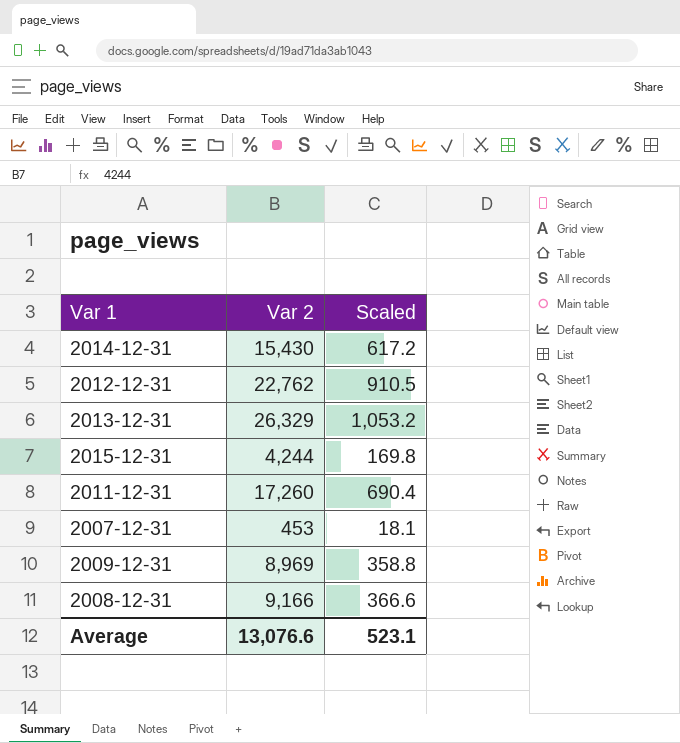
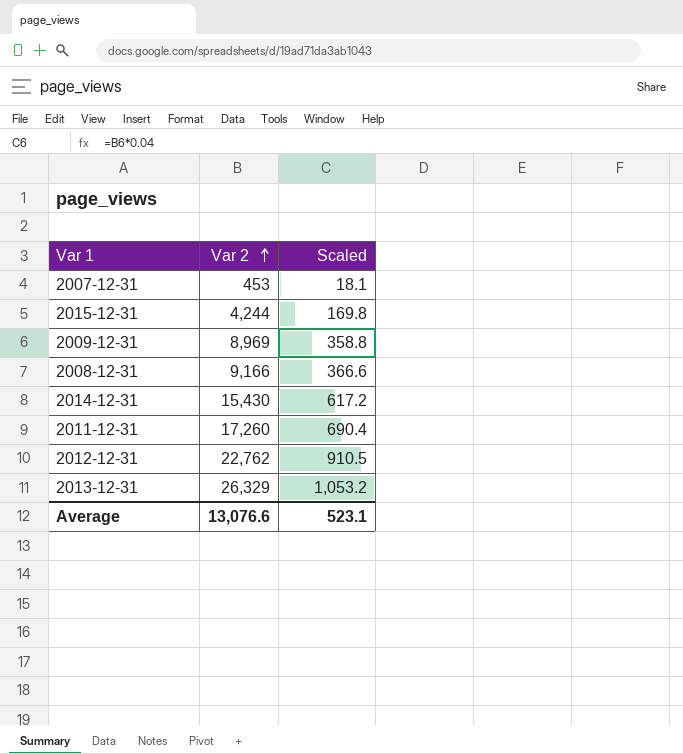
row order: none -> Var 2 ascending

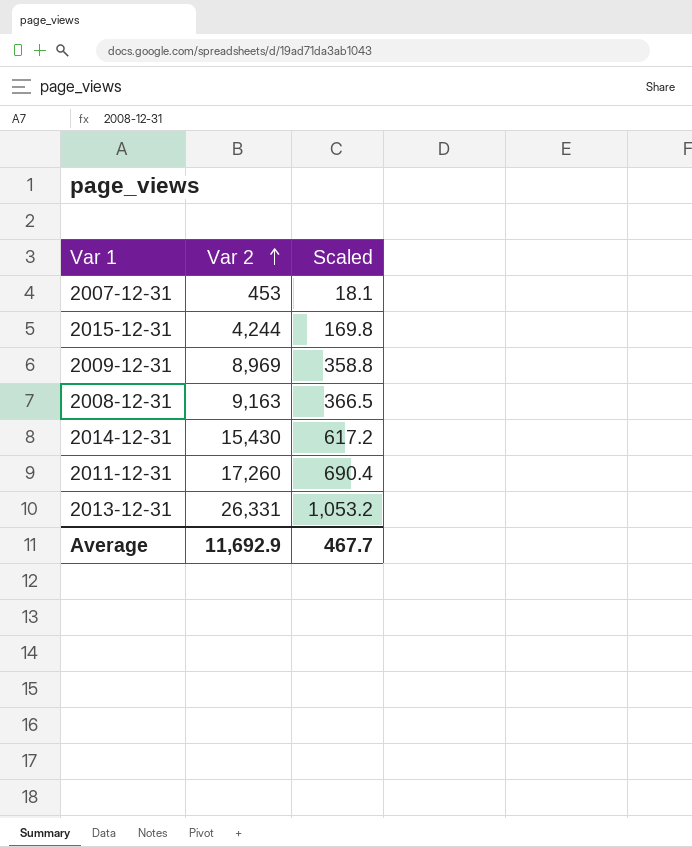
row 2012-12-31: 22,762 | 910.5 -> none
2008-12-31 | Var 2: 9,166 -> 9,163
2008-12-31 | Scaled: 366.6 -> 366.5
2013-12-31 | Var 2: 26,329 -> 26,331
Average | Var 2: 13,076.6 -> 11,692.9
Average | Scaled: 523.1 -> 467.7

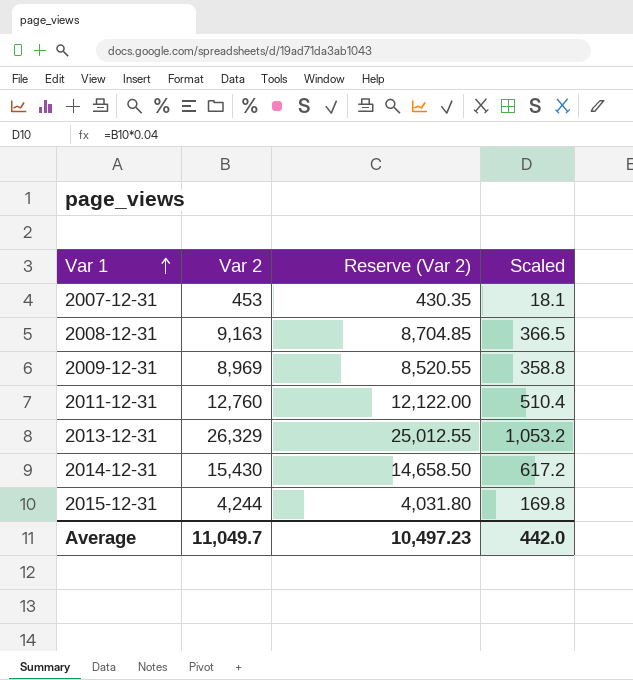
row order: Var 2 ascending -> Var 1 ascending
column Reserve (Var 2) | formula: none -> [Var 2] * 0.95
2011-12-31 | Var 2: 17,260 -> 12,760
2011-12-31 | Scaled: 690.4 -> 510.4
2013-12-31 | Var 2: 26,331 -> 26,329
Average | Var 2: 11,692.9 -> 11,049.7
Average | Scaled: 467.7 -> 442.0

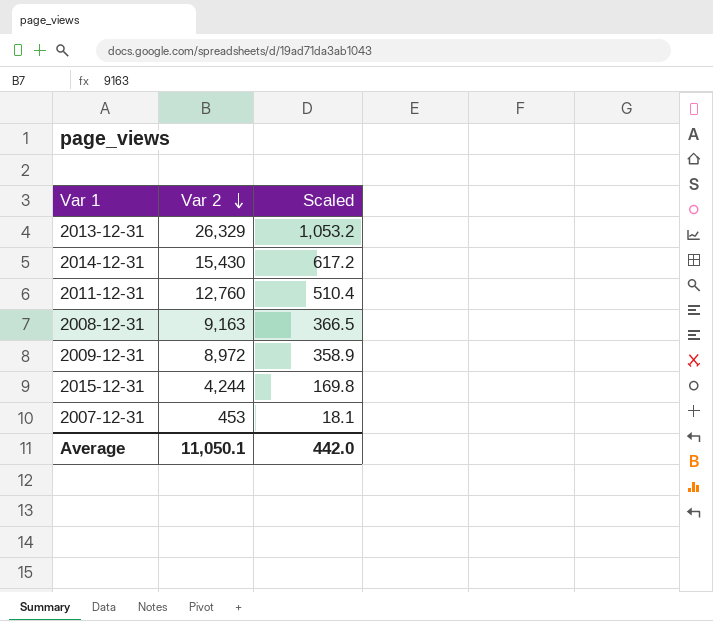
row order: Var 1 ascending -> Var 2 descending
column Reserve (Var 2) | formula: [Var 2] * 0.95 -> none
2009-12-31 | Var 2: 8,969 -> 8,972
2009-12-31 | Scaled: 358.8 -> 358.9
Average | Var 2: 11,049.7 -> 11,050.1

